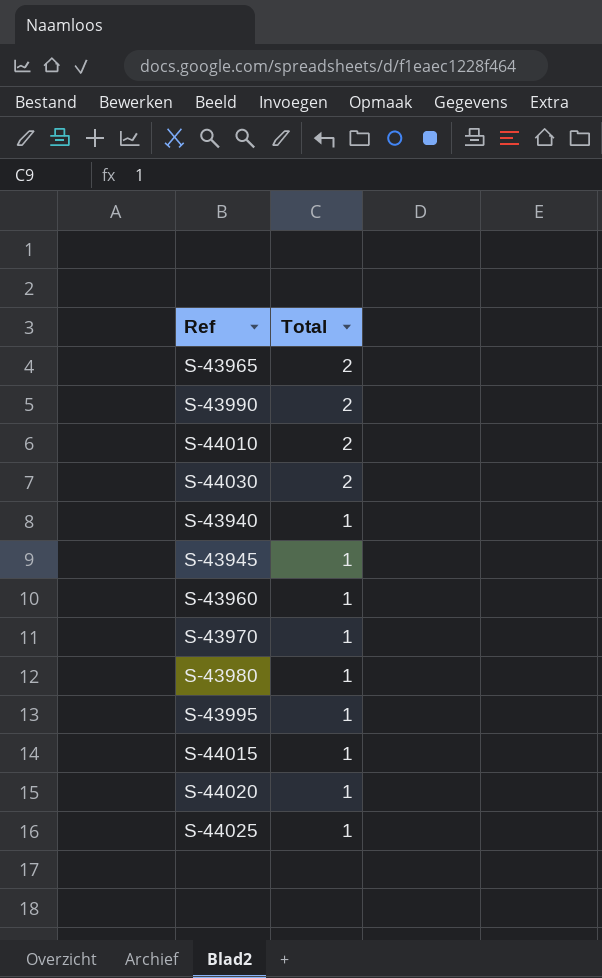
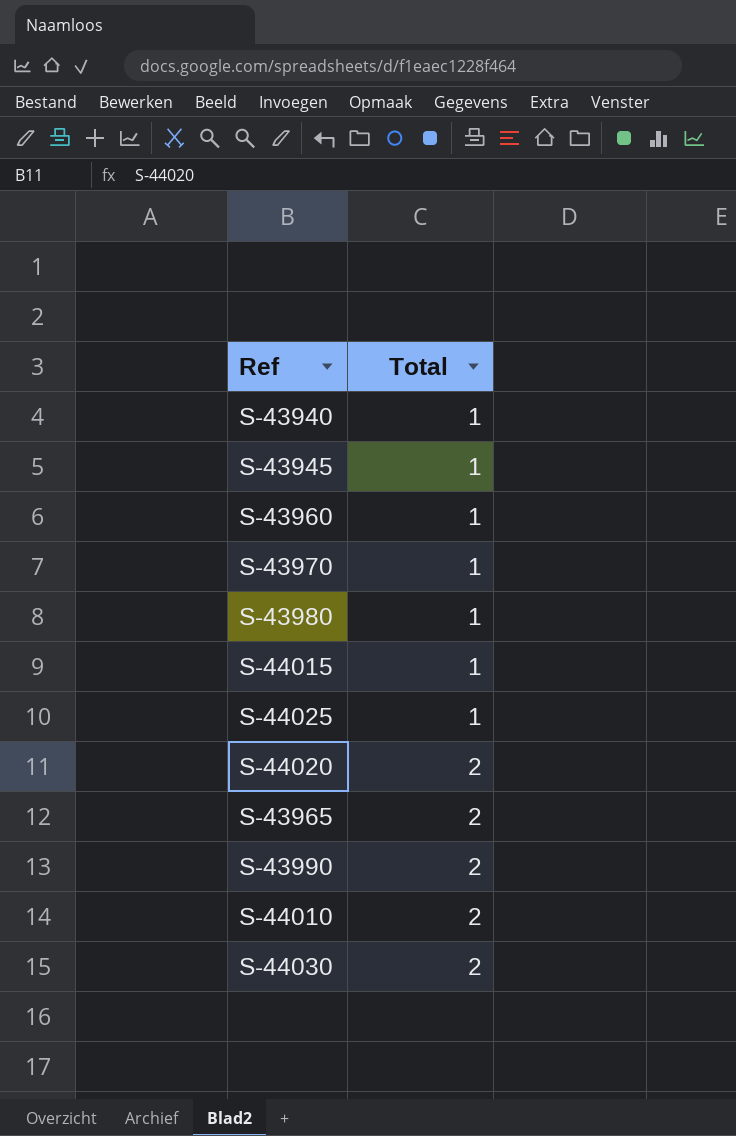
row order: Total descending -> Total ascending
row S-43995: 1 -> none
S-44020 | Total: 1 -> 2

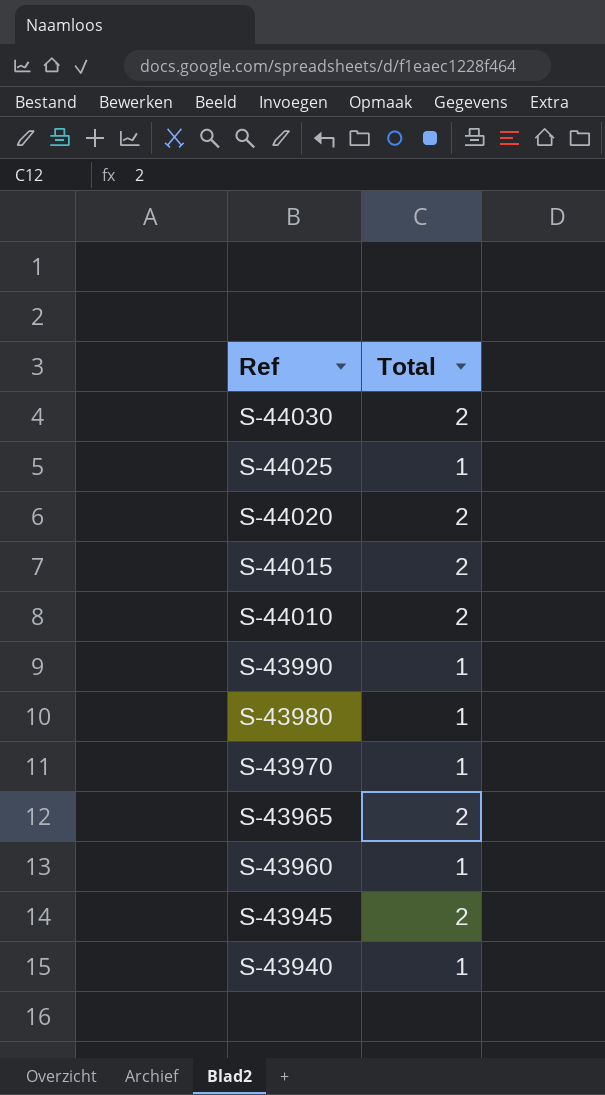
row order: Total ascending -> Ref descending
S-44015 | Total: 1 -> 2
S-43990 | Total: 2 -> 1
S-43945 | Total: 1 -> 2

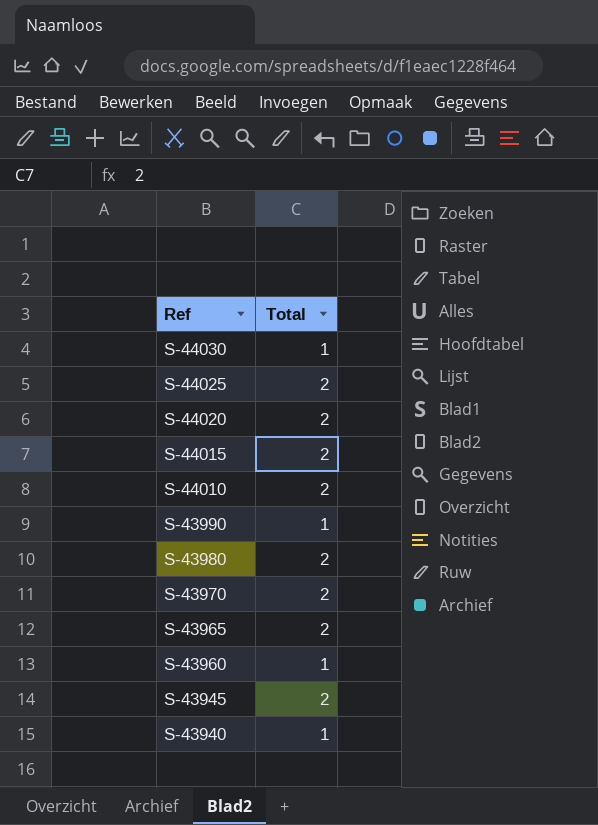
S-44030 | Total: 2 -> 1
S-44025 | Total: 1 -> 2
S-43980 | Total: 1 -> 2
S-43970 | Total: 1 -> 2

